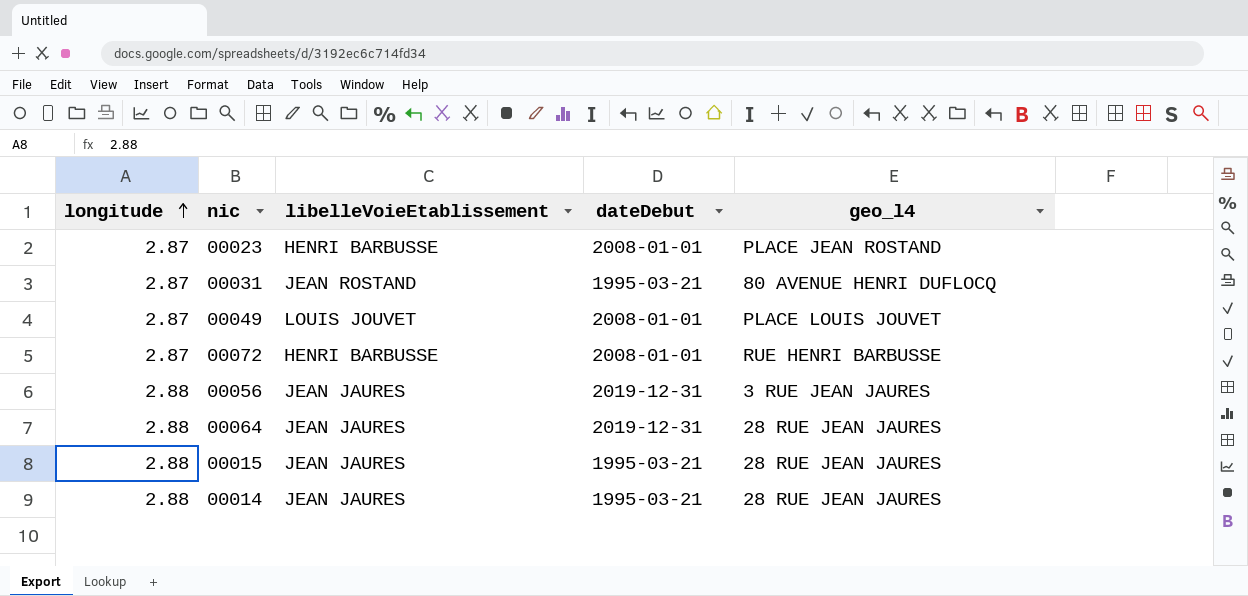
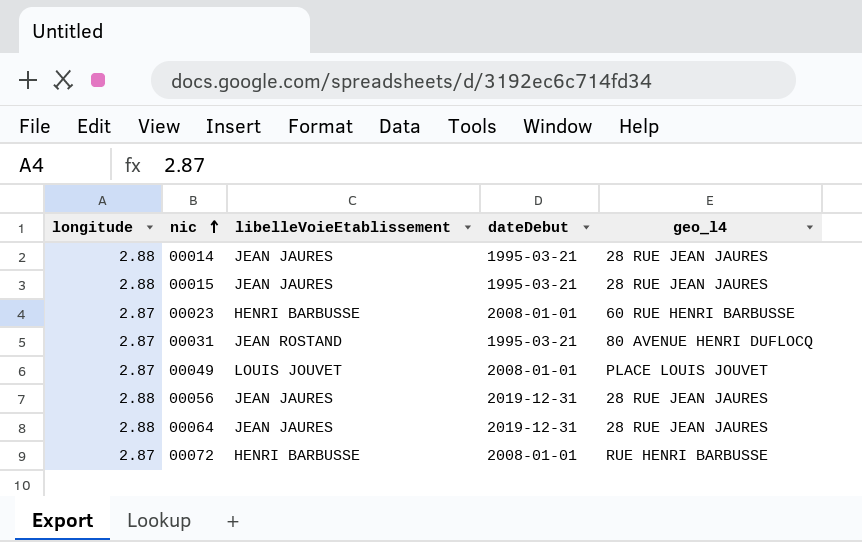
row order: longitude ascending -> nic ascending
00023 | geo_l4: PLACE JEAN ROSTAND -> 60 RUE HENRI BARBUSSE
00056 | geo_l4: 3 RUE JEAN JAURES -> 28 RUE JEAN JAURES

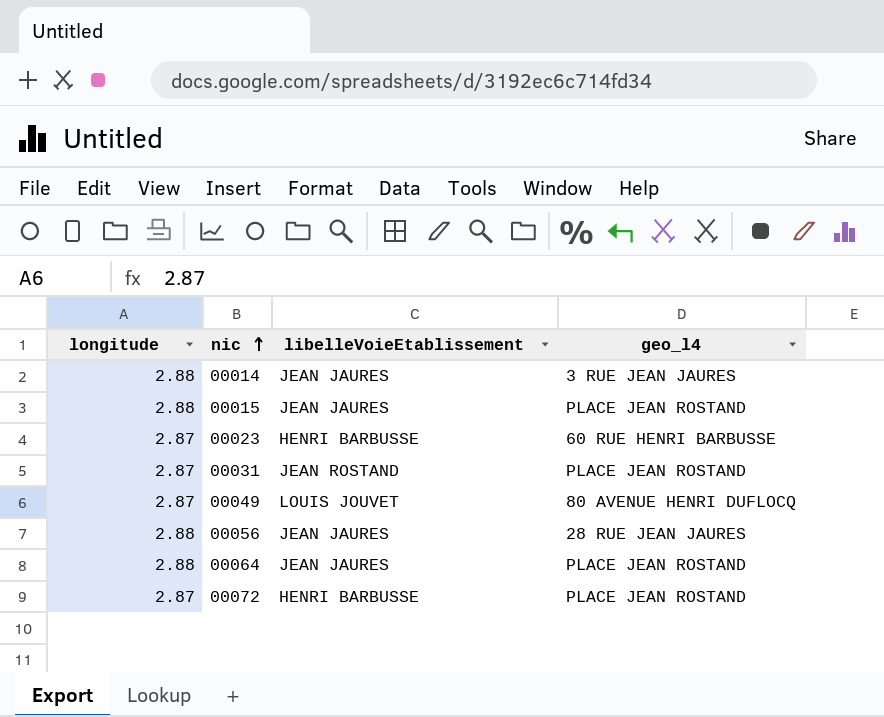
column dateDebut | position: 4 -> none
00014 | geo_l4: 28 RUE JEAN JAURES -> 3 RUE JEAN JAURES
00015 | geo_l4: 28 RUE JEAN JAURES -> PLACE JEAN ROSTAND
00031 | geo_l4: 80 AVENUE HENRI DUFLOCQ -> PLACE JEAN ROSTAND
00049 | geo_l4: PLACE LOUIS JOUVET -> 80 AVENUE HENRI DUFLOCQ
00064 | geo_l4: 28 RUE JEAN JAURES -> PLACE JEAN ROSTAND
00072 | geo_l4: RUE HENRI BARBUSSE -> PLACE JEAN ROSTAND

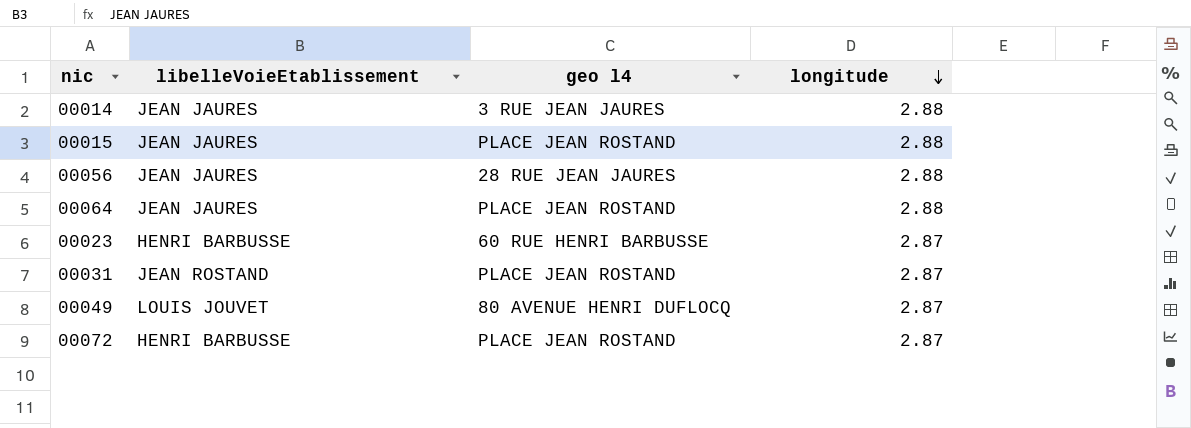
row order: nic ascending -> longitude descending
column name: geo_l4 -> geo l4
column longitude | position: 1 -> 4

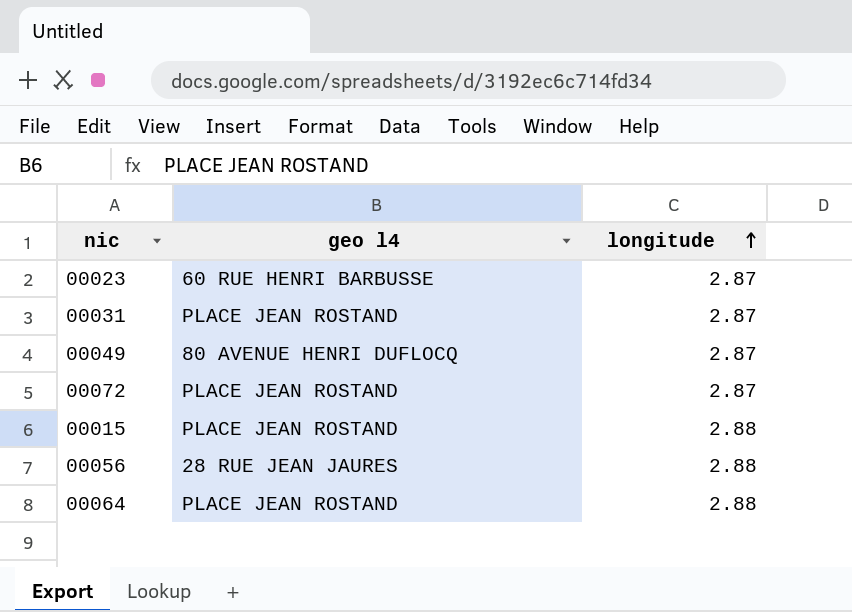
row order: longitude descending -> longitude ascending
column libelleVoieEtablissement | position: 2 -> none
row 00014: JEAN JAURES | 3 RUE JEAN JAURES | 2.88 -> none

